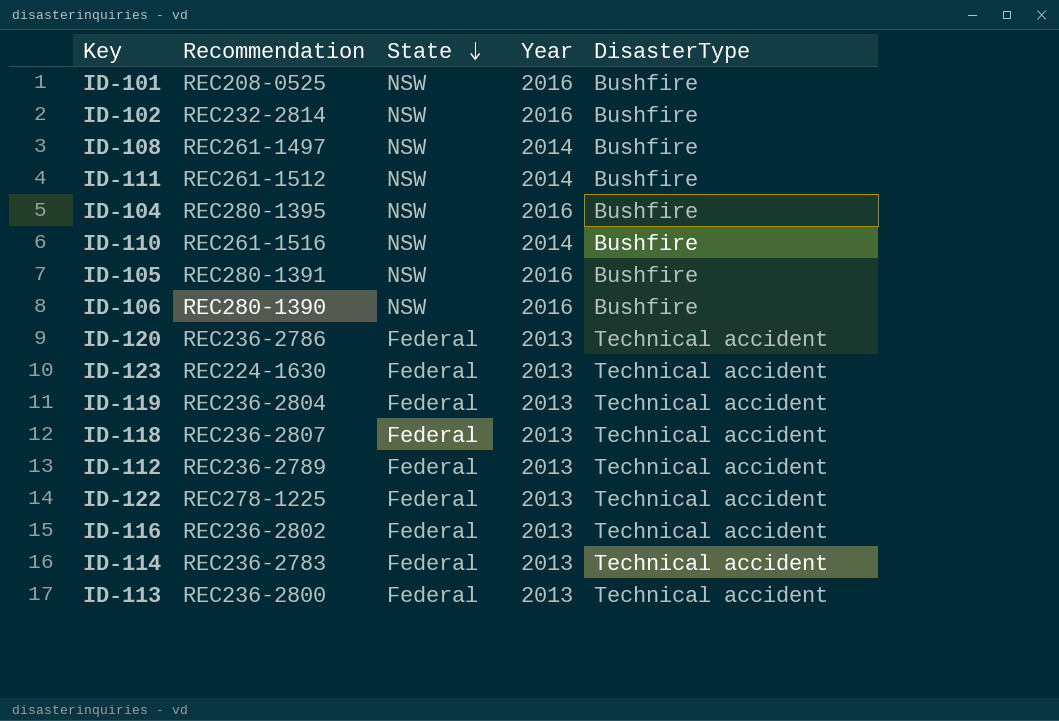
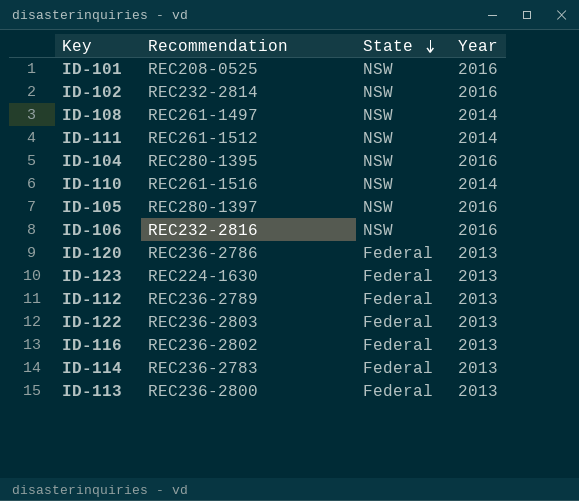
column DisasterType | position: 5 -> none
row ID-119: REC236-2804 | Federal | 2013 | Technical accident -> none
row ID-118: REC236-2807 | Federal | 2013 | Technical accident -> none
ID-105 | Recommendation: REC280-1391 -> REC280-1397
ID-106 | Recommendation: REC280-1390 -> REC232-2816
ID-122 | Recommendation: REC278-1225 -> REC236-2803

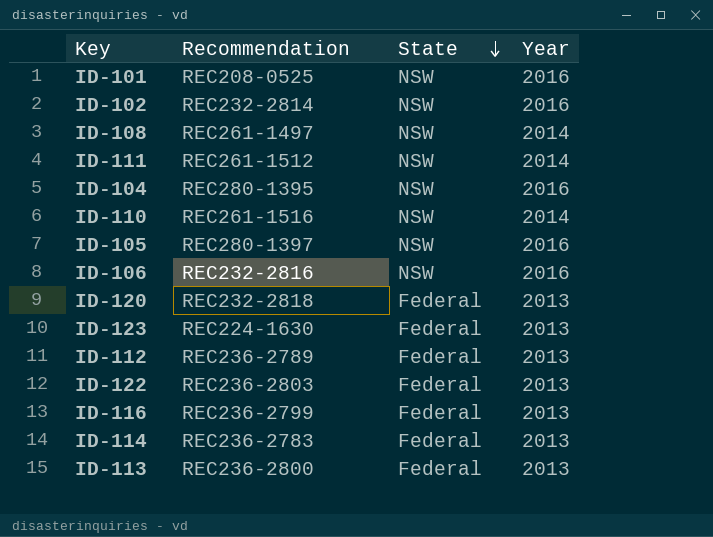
ID-120 | Recommendation: REC236-2786 -> REC232-2818
ID-116 | Recommendation: REC236-2802 -> REC236-2799

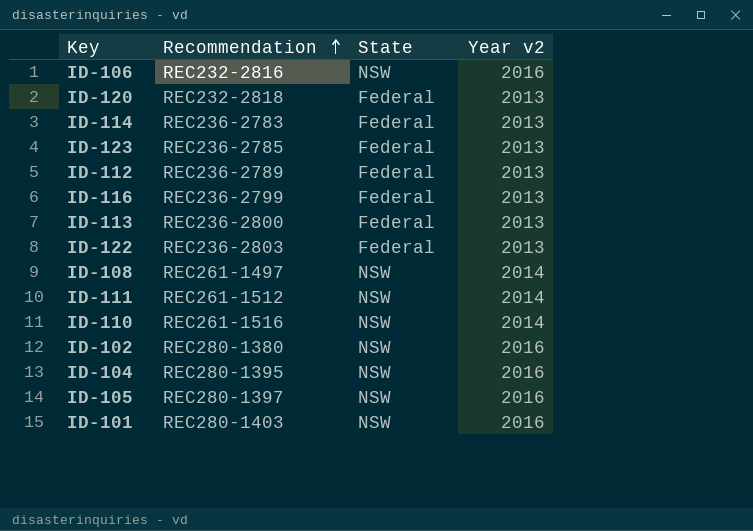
row order: State descending -> Recommendation ascending
column name: Year -> Year v2
ID-123 | Recommendation: REC224-1630 -> REC236-2785
ID-102 | Recommendation: REC232-2814 -> REC280-1380
ID-101 | Recommendation: REC208-0525 -> REC280-1403

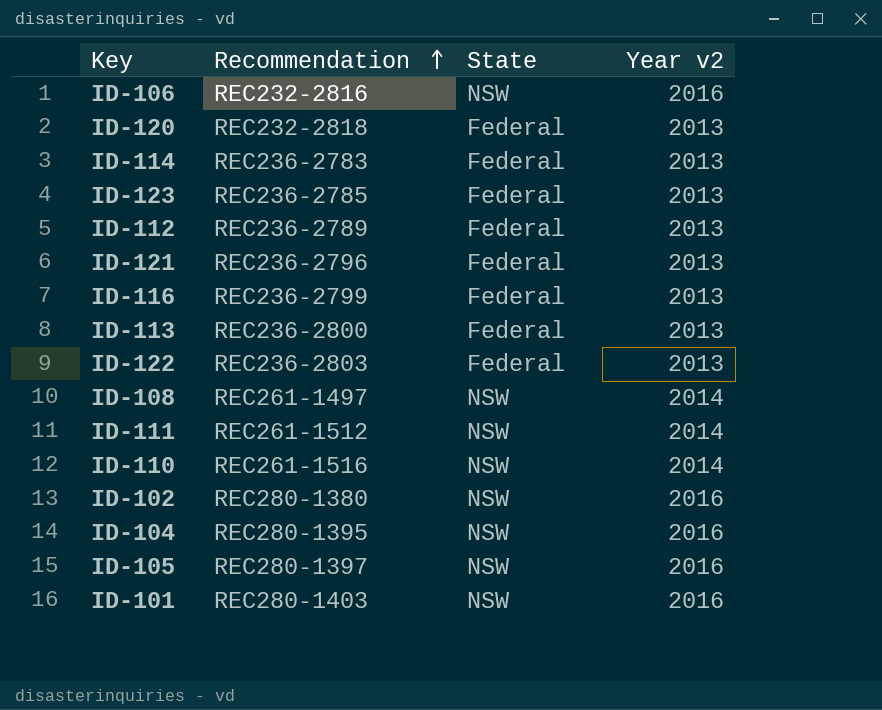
row ID-121: none -> REC236-2796 | Federal | 2013

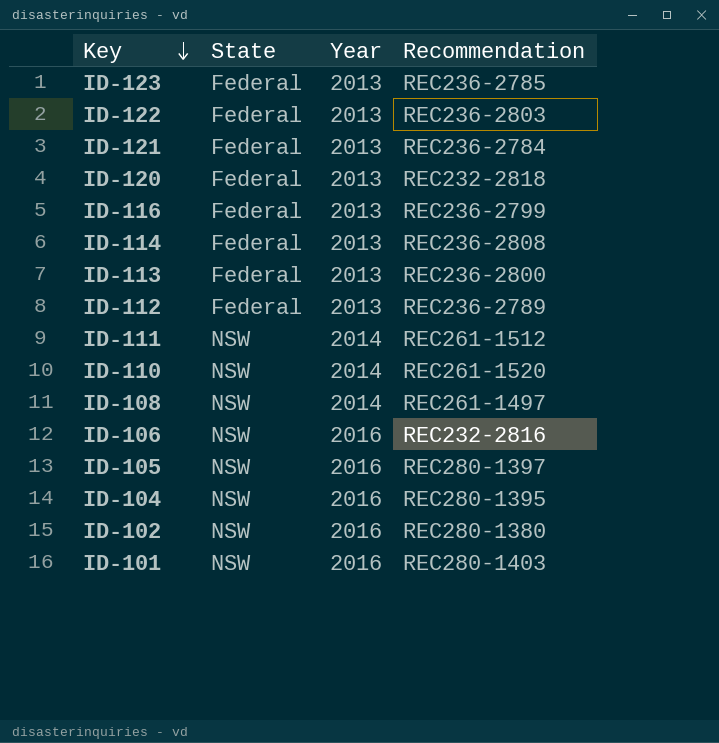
row order: Recommendation ascending -> Key descending
column name: Year v2 -> Year
column Recommendation | position: 2 -> 4
ID-121 | Recommendation: REC236-2796 -> REC236-2784
ID-114 | Recommendation: REC236-2783 -> REC236-2808
ID-110 | Recommendation: REC261-1516 -> REC261-1520

